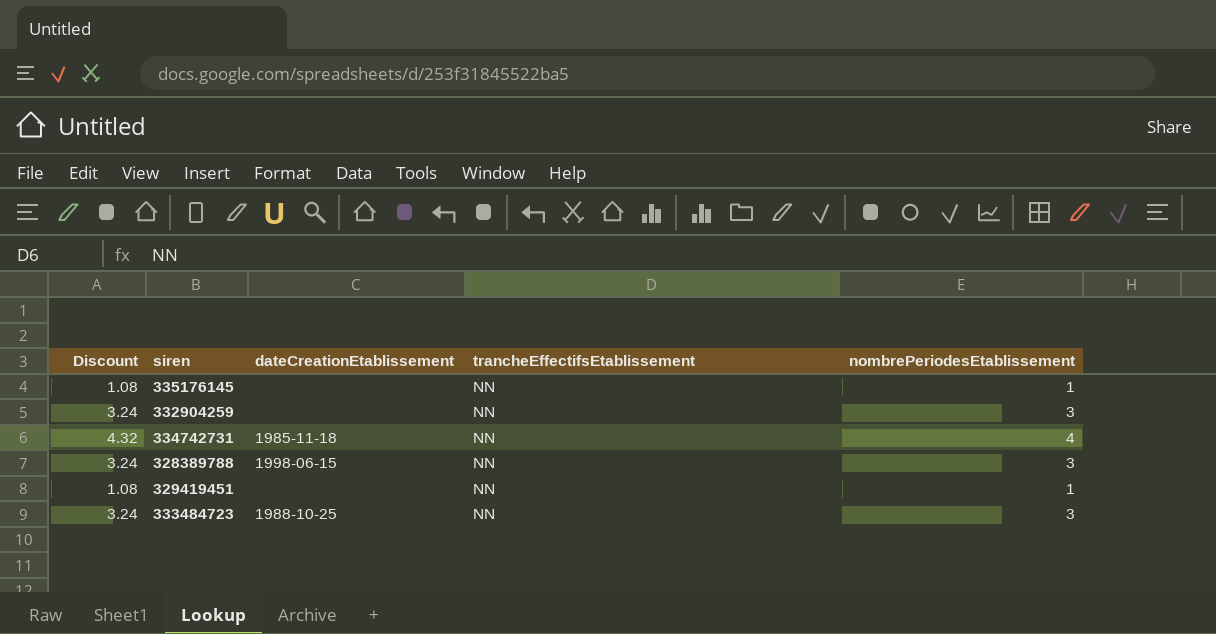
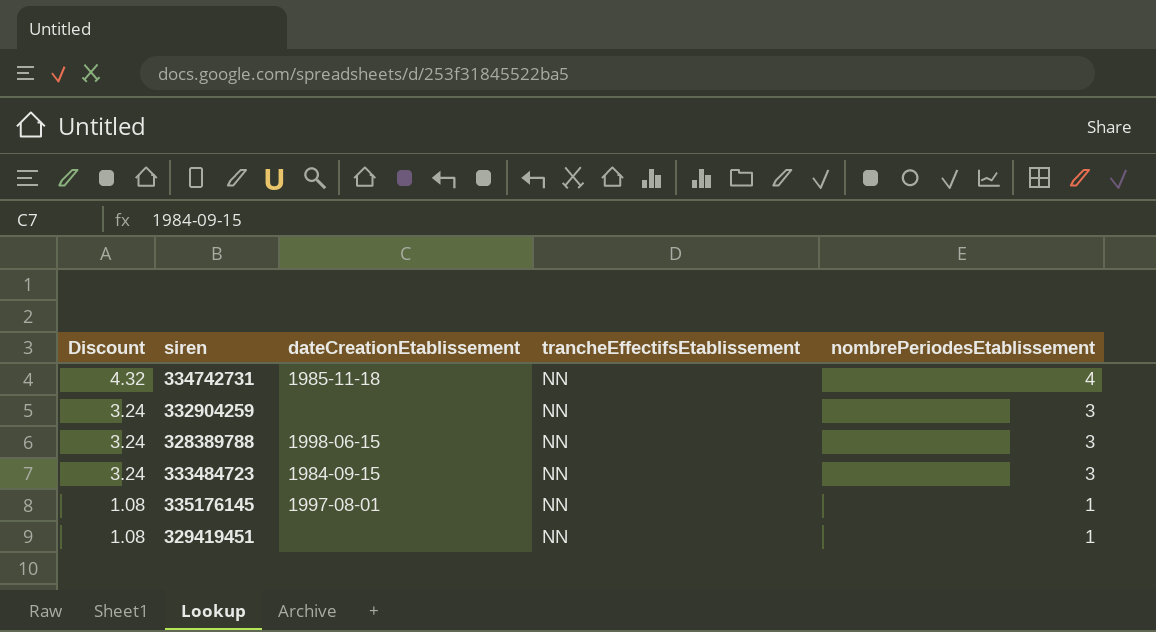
row order: none -> Discount descending
333484723 | dateCreationEtablissement: 1988-10-25 -> 1984-09-15
335176145 | dateCreationEtablissement: none -> 1997-08-01

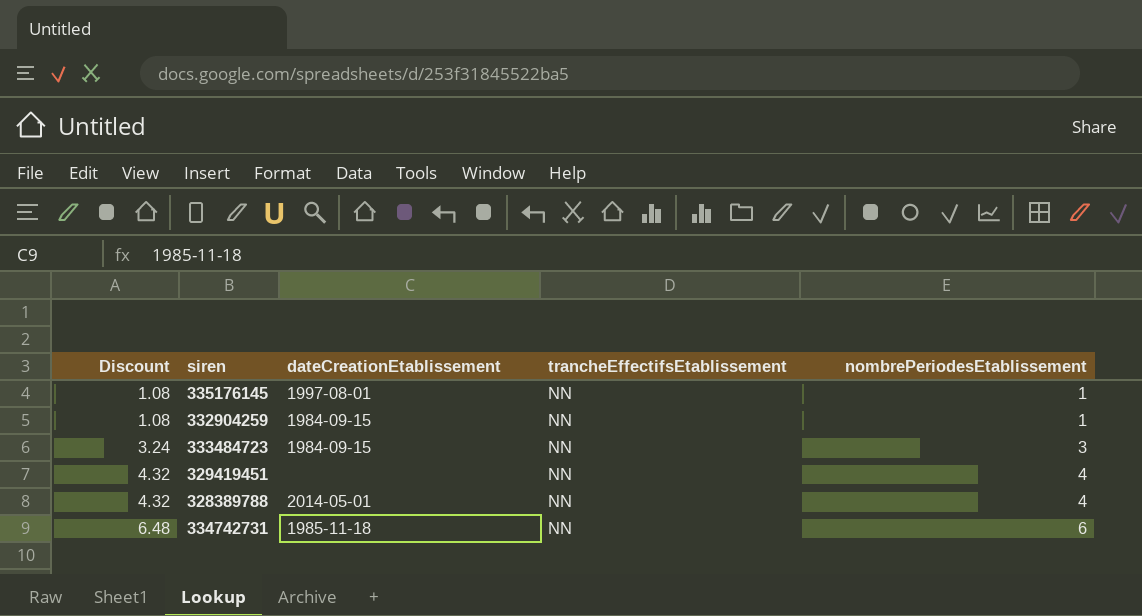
row order: Discount descending -> Discount ascending
332904259 | Discount: 3.24 -> 1.08
332904259 | dateCreationEtablissement: none -> 1984-09-15
332904259 | nombrePeriodesEtablissement: 3 -> 1
329419451 | Discount: 1.08 -> 4.32
329419451 | nombrePeriodesEtablissement: 1 -> 4
328389788 | Discount: 3.24 -> 4.32
328389788 | dateCreationEtablissement: 1998-06-15 -> 2014-05-01
328389788 | nombrePeriodesEtablissement: 3 -> 4
334742731 | Discount: 4.32 -> 6.48
334742731 | nombrePeriodesEtablissement: 4 -> 6

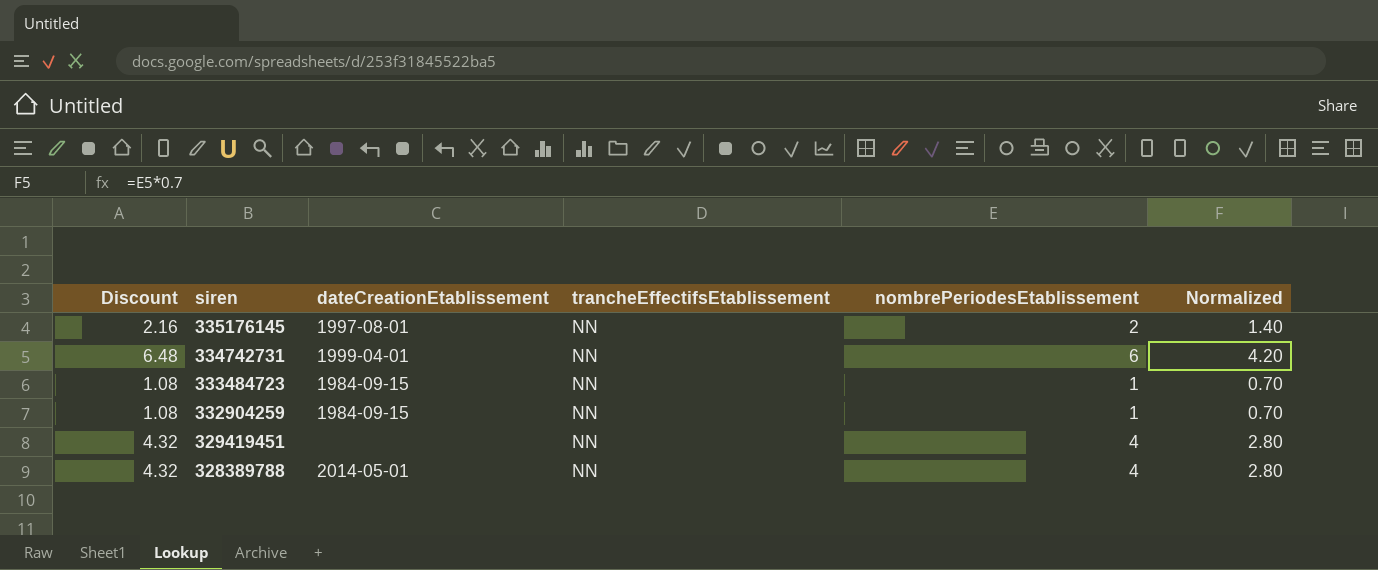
row order: Discount ascending -> siren descending
column Normalized | formula: none -> [nombrePeriodesEtablissement] * 0.7
335176145 | Discount: 1.08 -> 2.16
335176145 | nombrePeriodesEtablissement: 1 -> 2
334742731 | dateCreationEtablissement: 1985-11-18 -> 1999-04-01
333484723 | Discount: 3.24 -> 1.08
333484723 | nombrePeriodesEtablissement: 3 -> 1

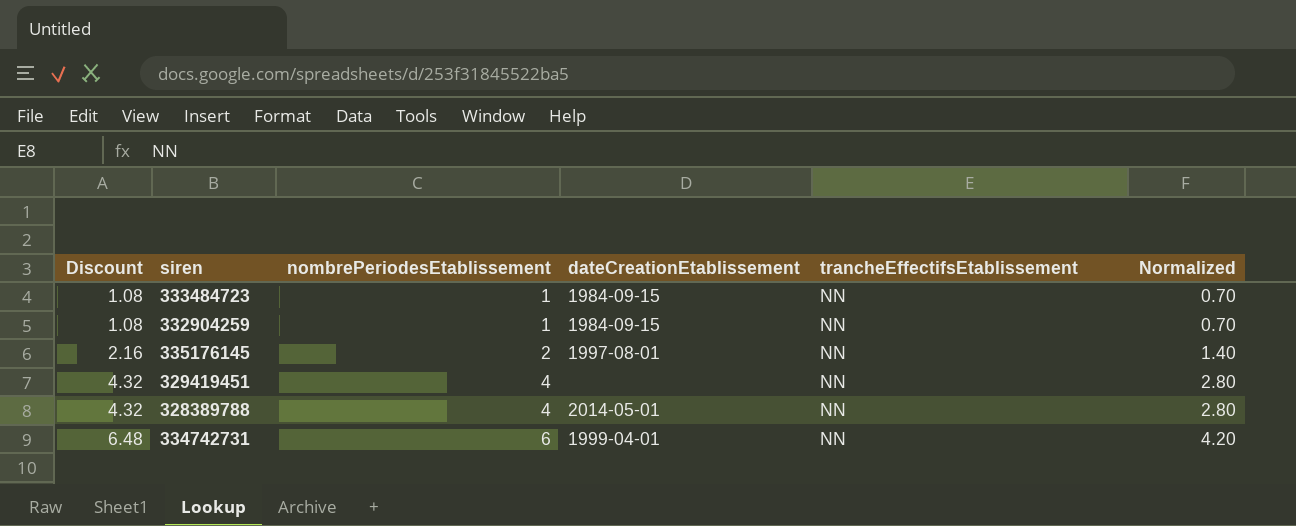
row order: siren descending -> Discount ascending
column nombrePeriodesEtablissement | position: 5 -> 3

